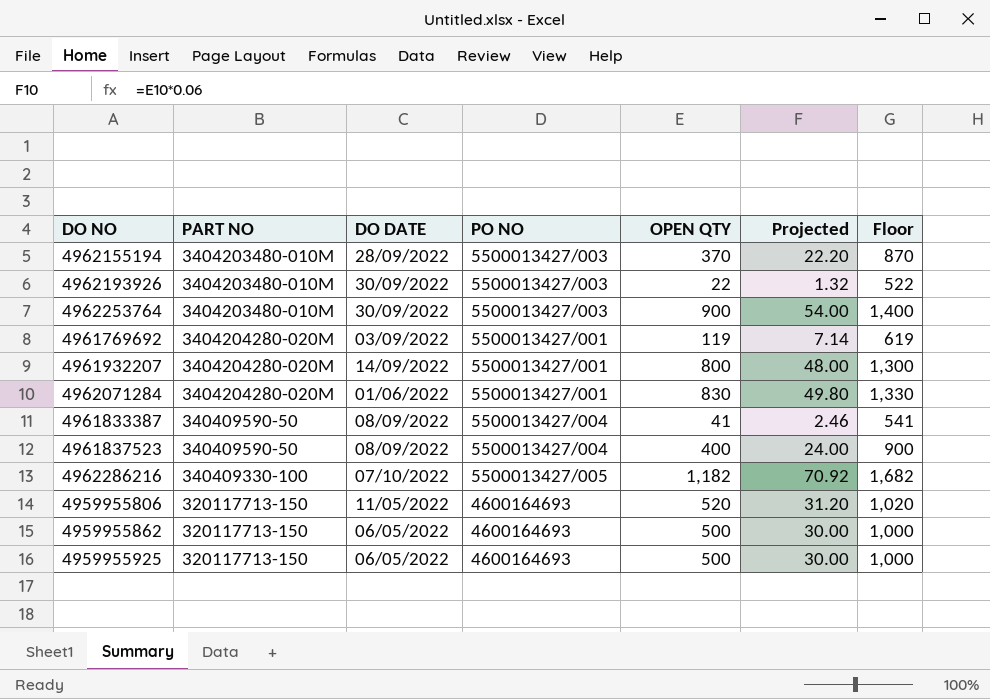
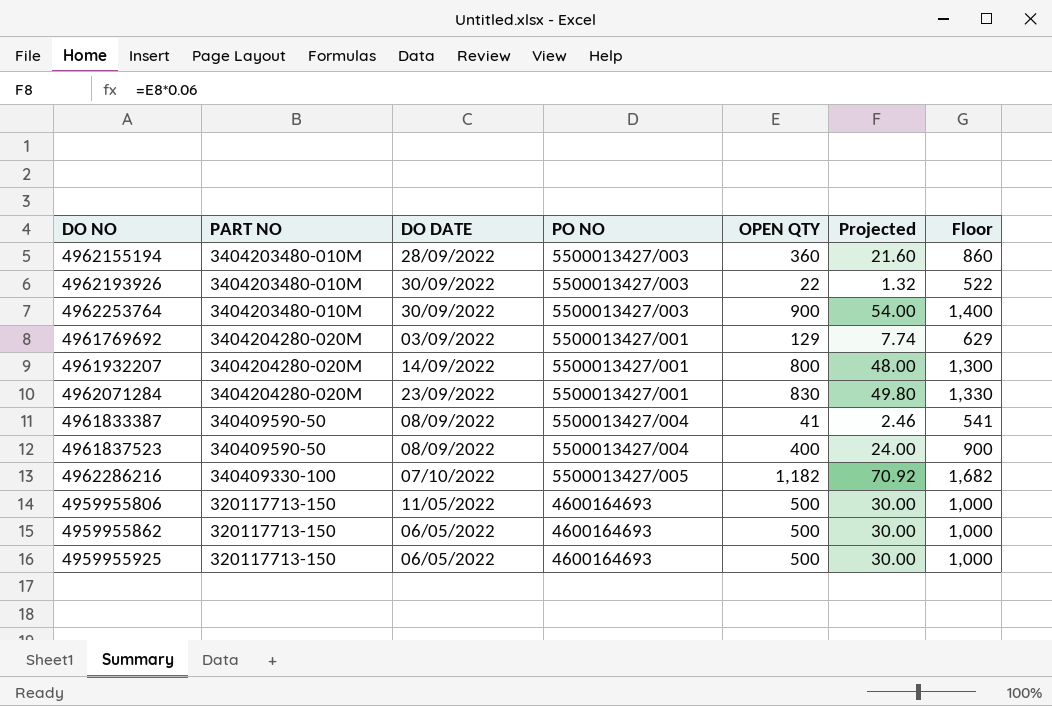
4962155194 | OPEN QTY: 370 -> 360
4962155194 | Projected: 22.20 -> 21.60
4962155194 | Floor: 870 -> 860
4961769692 | OPEN QTY: 119 -> 129
4961769692 | Projected: 7.14 -> 7.74
4961769692 | Floor: 619 -> 629
4962071284 | DO DATE: 01/06/2022 -> 23/09/2022
4959955806 | OPEN QTY: 520 -> 500
4959955806 | Projected: 31.20 -> 30.00
4959955806 | Floor: 1,020 -> 1,000

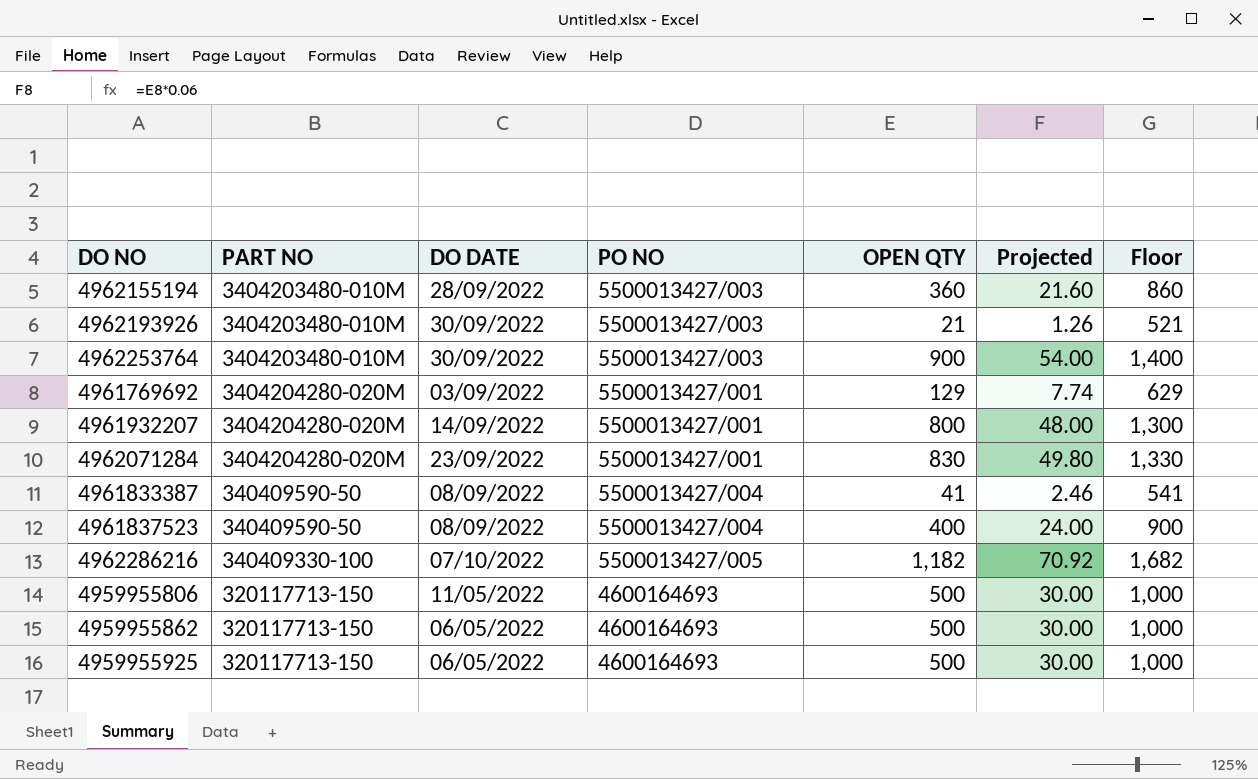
4962193926 | OPEN QTY: 22 -> 21
4962193926 | Projected: 1.32 -> 1.26
4962193926 | Floor: 522 -> 521

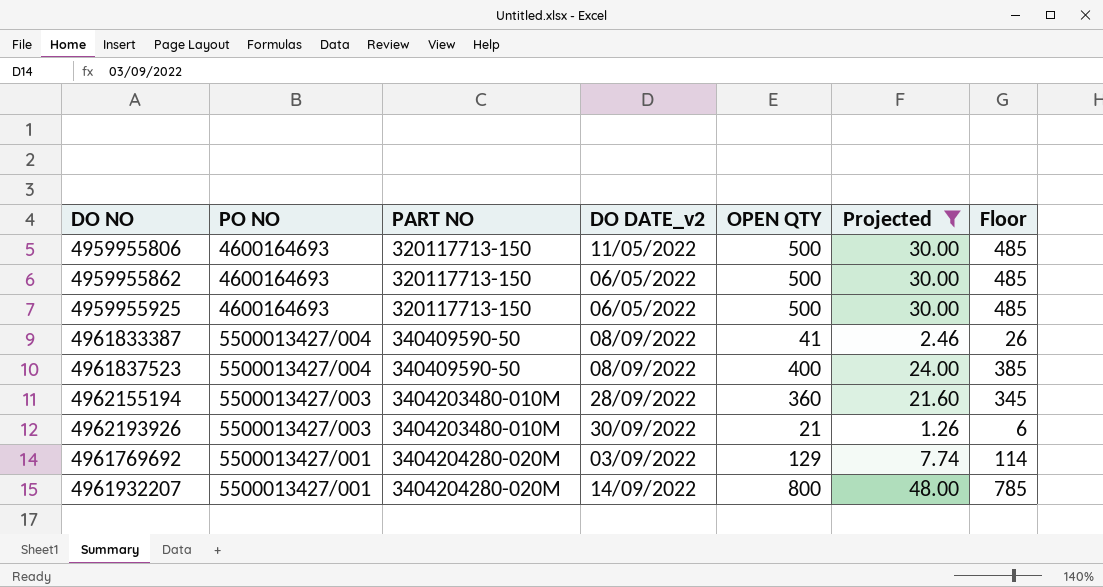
filter: none -> Projected <= 48.00
row order: none -> PART NO ascending
column PO NO | position: 4 -> 2
column name: DO DATE -> DO DATE_v2
column Floor | formula: [OPEN QTY] + 500 -> [OPEN QTY] - 15

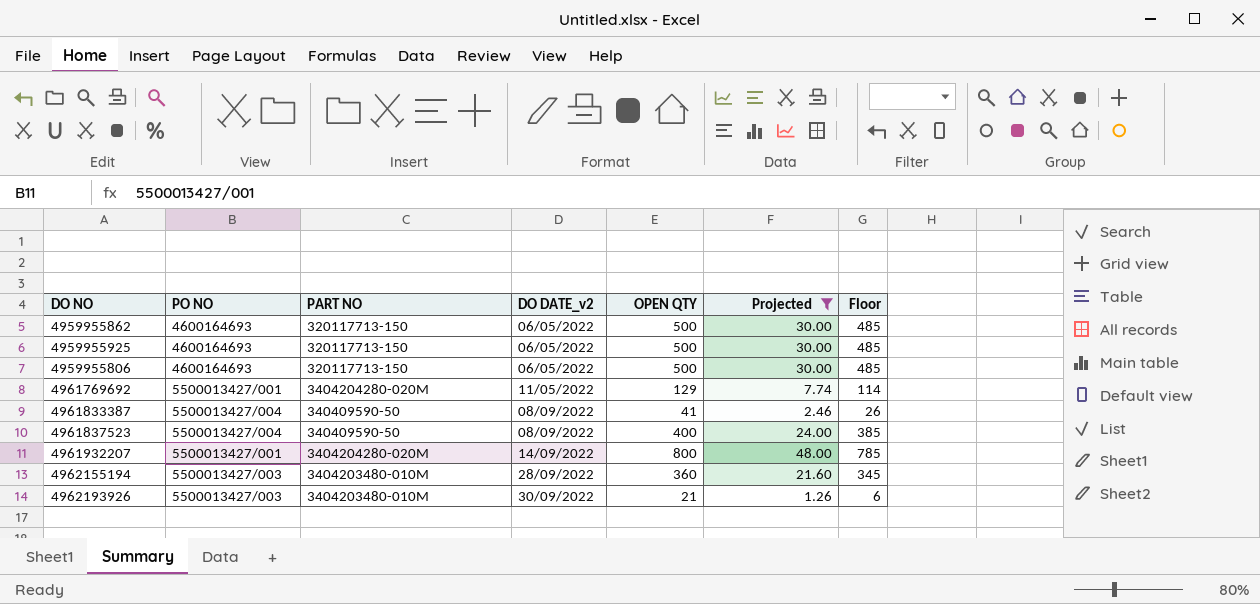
row order: PART NO ascending -> DO DATE_v2 ascending
4959955806 | DO DATE_v2: 11/05/2022 -> 06/05/2022
4961769692 | DO DATE_v2: 03/09/2022 -> 11/05/2022

